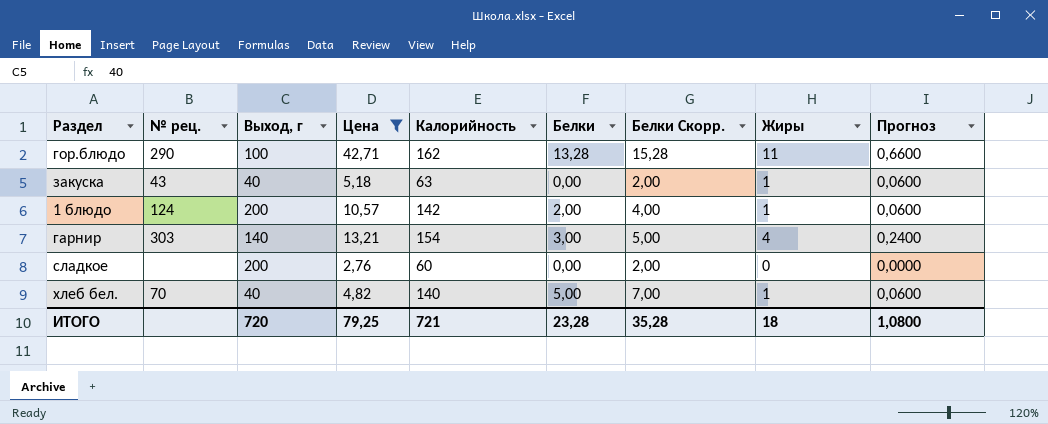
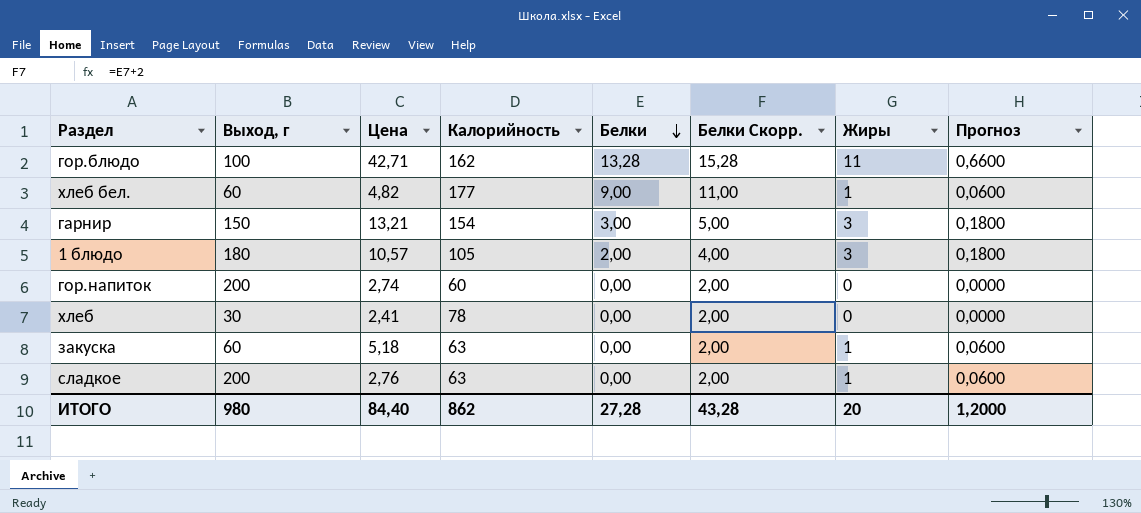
filter: Цена >= 2,76 -> none
row order: none -> Белки descending
column № рец. | position: 2 -> none
хлеб бел. | Выход, г: 40 -> 60
хлеб бел. | Калорийность: 140 -> 177
хлеб бел. | Белки: 5,00 -> 9,00
хлеб бел. | Белки Скорр.: 7,00 -> 11,00
гарнир | Выход, г: 140 -> 150
гарнир | Жиры: 4 -> 3
гарнир | Прогноз: 0,2400 -> 0,1800
1 блюдо | Выход, г: 200 -> 180
1 блюдо | Калорийность: 142 -> 105
1 блюдо | Жиры: 1 -> 3
1 блюдо | Прогноз: 0,0600 -> 0,1800
закуска | Выход, г: 40 -> 60
сладкое | Калорийность: 60 -> 63
сладкое | Жиры: 0 -> 1
сладкое | Прогноз: 0,0000 -> 0,0600
ИТОГО | Выход, г: 720 -> 980
ИТОГО | Цена: 79,25 -> 84,40
ИТОГО | Калорийность: 721 -> 862
ИТОГО | Белки: 23,28 -> 27,28
ИТОГО | Белки Скорр.: 35,28 -> 43,28
ИТОГО | Жиры: 18 -> 20
ИТОГО | Прогноз: 1,0800 -> 1,2000

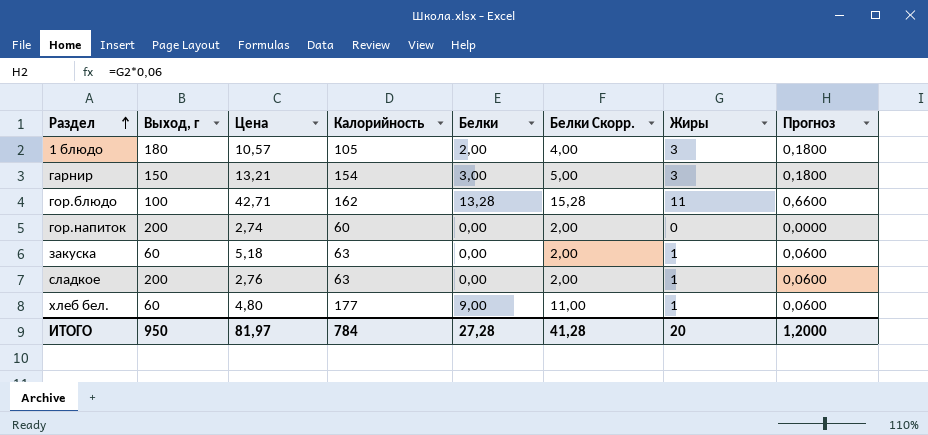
row order: Белки descending -> Раздел ascending
row хлеб: 30 | 2,41 | 78 | 0,00 | 2,00 | 0 | 0,0000 -> none
хлеб бел. | Цена: 4,82 -> 4,80
ИТОГО | Выход, г: 980 -> 950
ИТОГО | Цена: 84,40 -> 81,97
ИТОГО | Калорийность: 862 -> 784
ИТОГО | Белки Скорр.: 43,28 -> 41,28

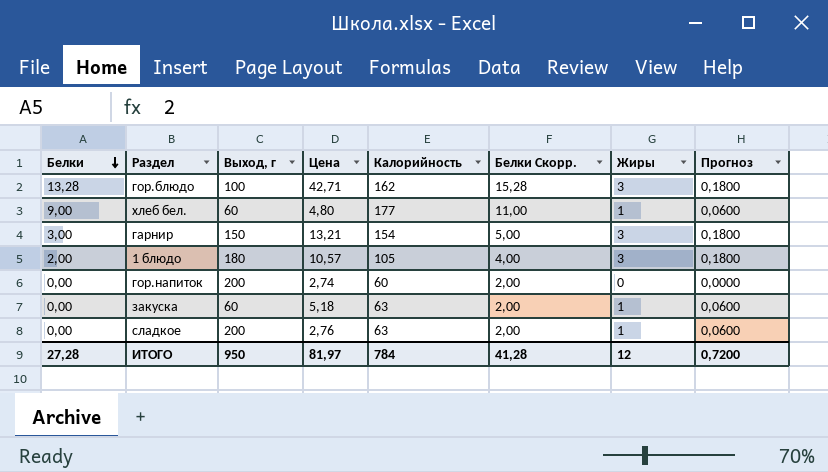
row order: Раздел ascending -> Белки descending
column Белки | position: 5 -> 1
гор.блюдо | Жиры: 11 -> 3
гор.блюдо | Прогноз: 0,6600 -> 0,1800
ИТОГО | Жиры: 20 -> 12
ИТОГО | Прогноз: 1,2000 -> 0,7200

